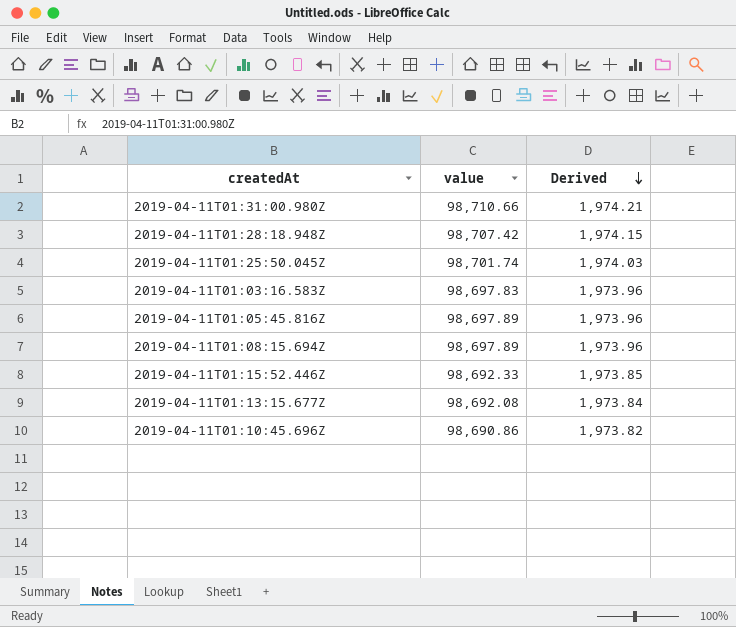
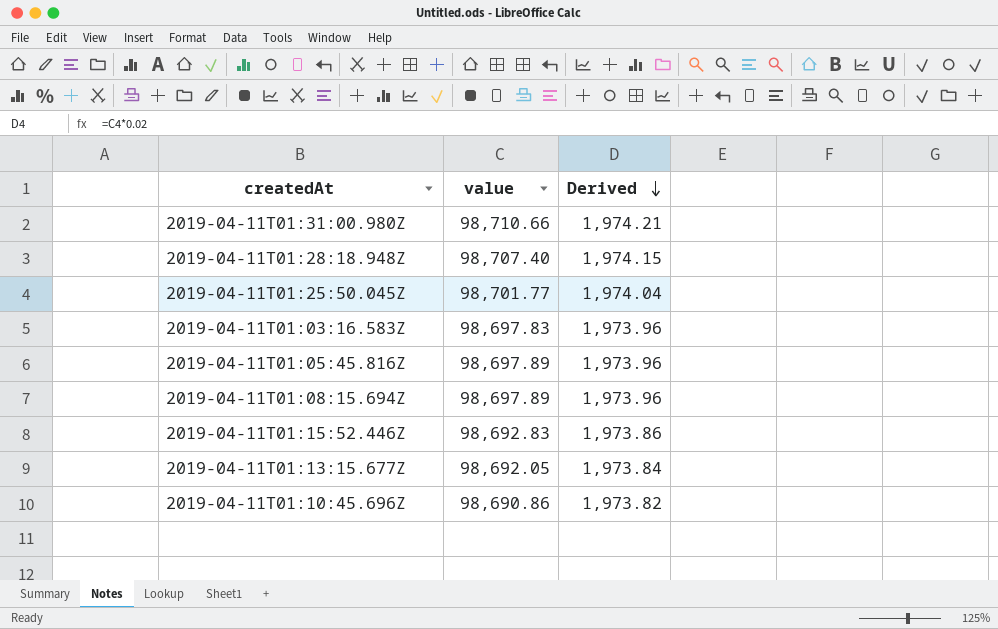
2019-04-11T01:28:18.948Z | value: 98,707.42 -> 98,707.40
2019-04-11T01:25:50.045Z | value: 98,701.74 -> 98,701.77
2019-04-11T01:25:50.045Z | Derived: 1,974.03 -> 1,974.04
2019-04-11T01:15:52.446Z | value: 98,692.33 -> 98,692.83
2019-04-11T01:15:52.446Z | Derived: 1,973.85 -> 1,973.86
2019-04-11T01:13:15.677Z | value: 98,692.08 -> 98,692.05

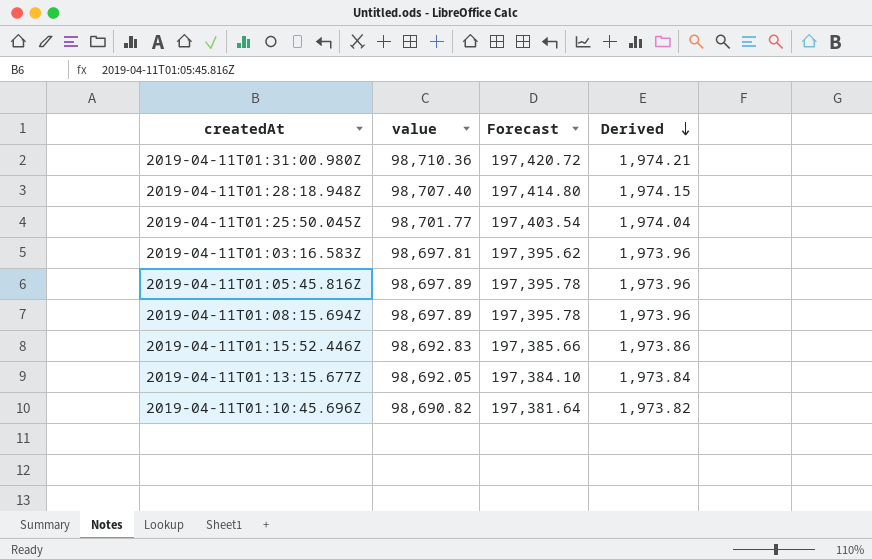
column Forecast | formula: none -> [value] * 2
2019-04-11T01:31:00.980Z | value: 98,710.66 -> 98,710.36
2019-04-11T01:03:16.583Z | value: 98,697.83 -> 98,697.81
2019-04-11T01:10:45.696Z | value: 98,690.86 -> 98,690.82

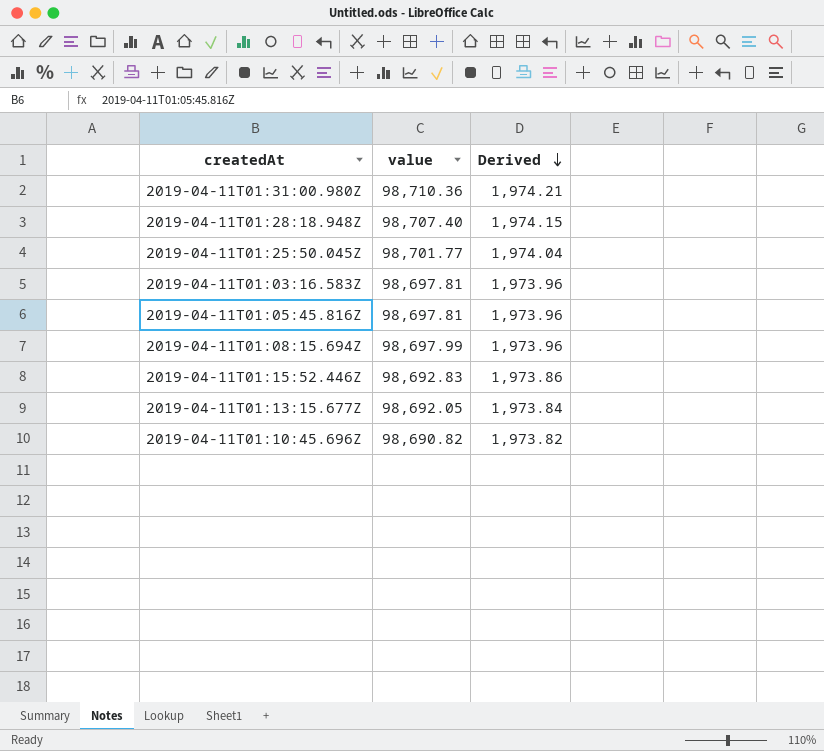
column Forecast | formula: [value] * 2 -> none
2019-04-11T01:05:45.816Z | value: 98,697.89 -> 98,697.81
2019-04-11T01:08:15.694Z | value: 98,697.89 -> 98,697.99

